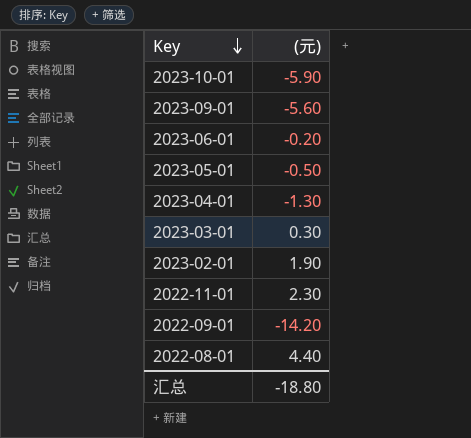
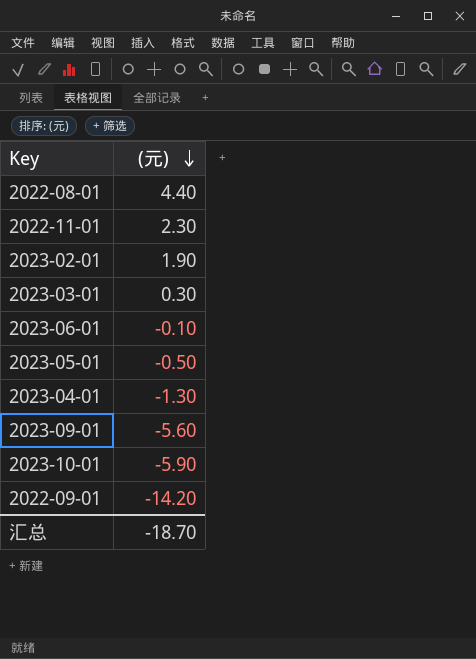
row order: Key descending -> (元) descending
2023-06-01 | (元): -0.20 -> -0.10
汇总 | (元): -18.80 -> -18.70

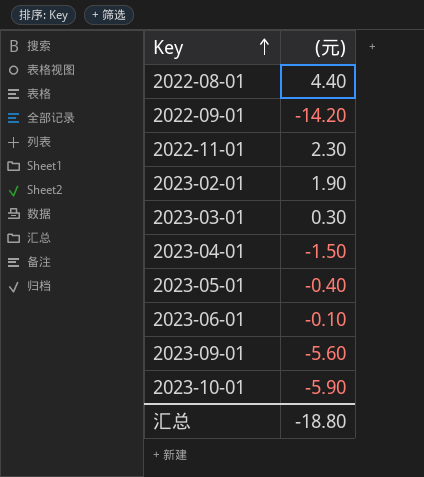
row order: (元) descending -> Key ascending
2023-04-01 | (元): -1.30 -> -1.50
2023-05-01 | (元): -0.50 -> -0.40
汇总 | (元): -18.70 -> -18.80

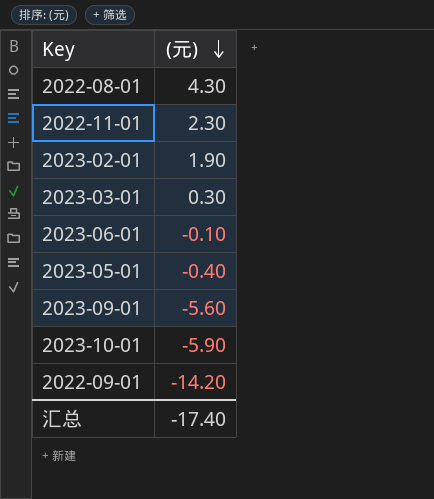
row order: Key ascending -> (元) descending
row 2023-04-01: -1.50 -> none
2022-08-01 | (元): 4.40 -> 4.30
汇总 | (元): -18.80 -> -17.40

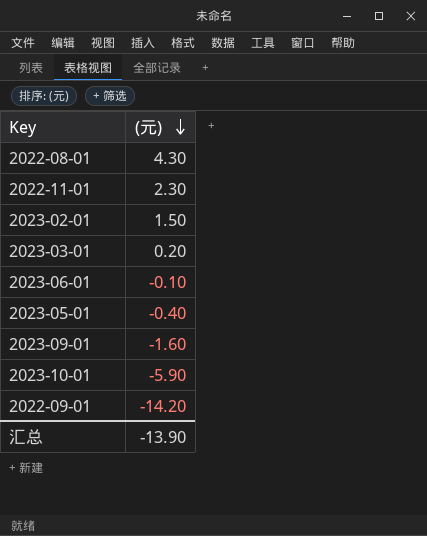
2023-02-01 | (元): 1.90 -> 1.50
2023-03-01 | (元): 0.30 -> 0.20
2023-09-01 | (元): -5.60 -> -1.60
汇总 | (元): -17.40 -> -13.90

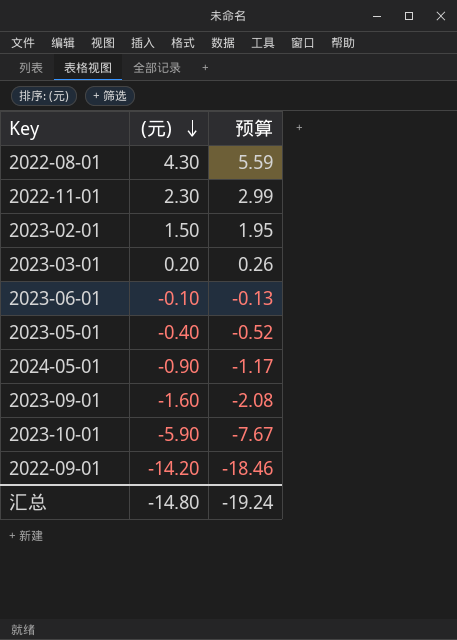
column 预算 | formula: none -> [(元)] * 1.3
row 2024-05-01: none -> -0.90 | -1.17
汇总 | (元): -13.90 -> -14.80

